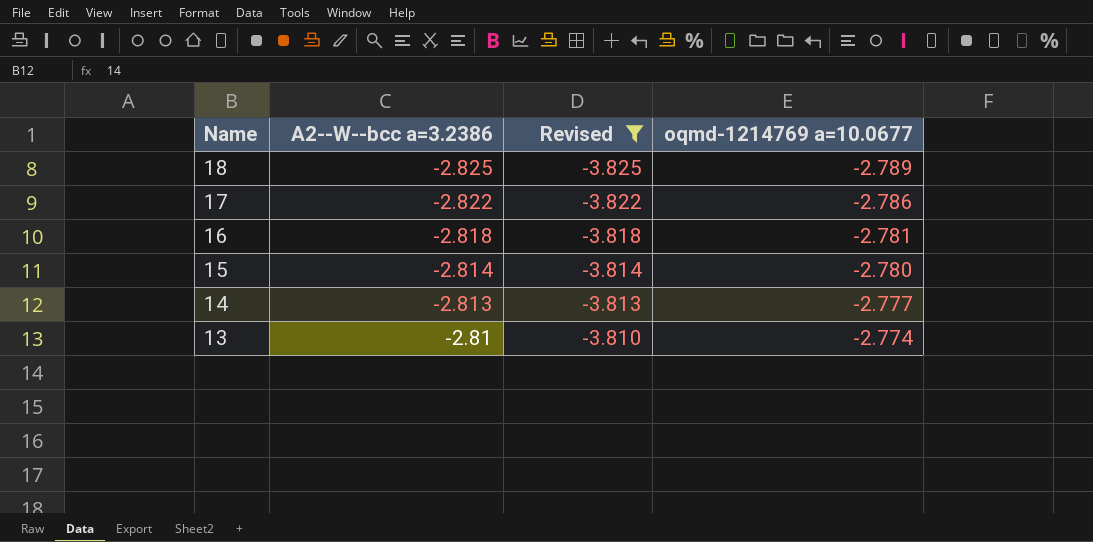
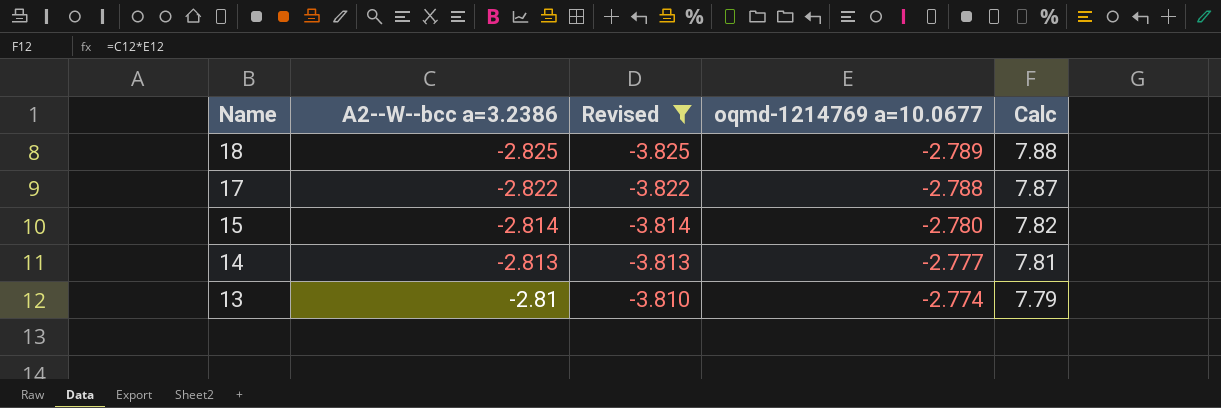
column Calc | formula: none -> [A2--W--bcc a=3.2386] * [oqmd-1214769 a=10.0677]
row 16: -2.818 | -3.818 | -2.781 -> none
17 | oqmd-1214769 a=10.0677: -2.786 -> -2.788

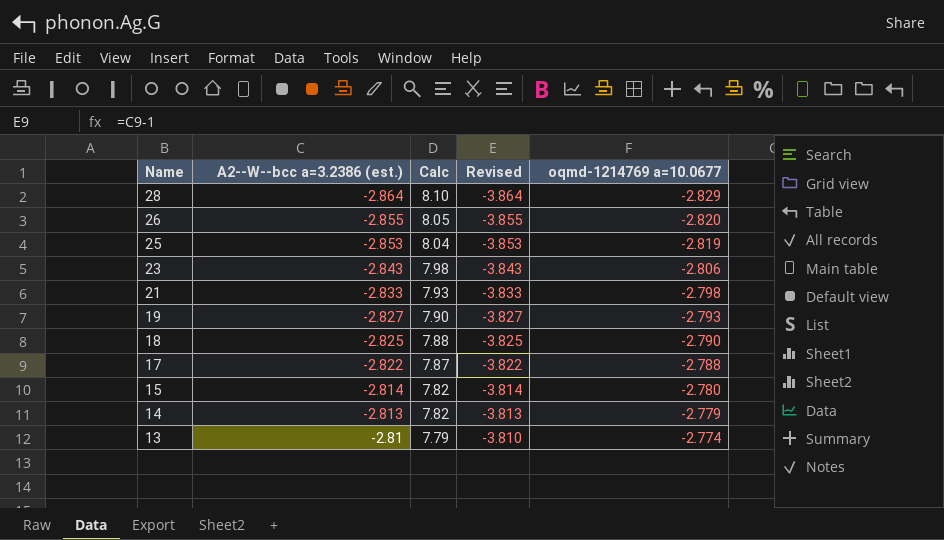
filter: Revised >= -3.825 -> none
column name: A2--W--bcc a=3.2386 -> A2--W--bcc a=3.2386 (est.)
column Calc | position: 5 -> 3
18 | oqmd-1214769 a=10.0677: -2.789 -> -2.790
14 | Calc: 7.81 -> 7.82
14 | oqmd-1214769 a=10.0677: -2.777 -> -2.779

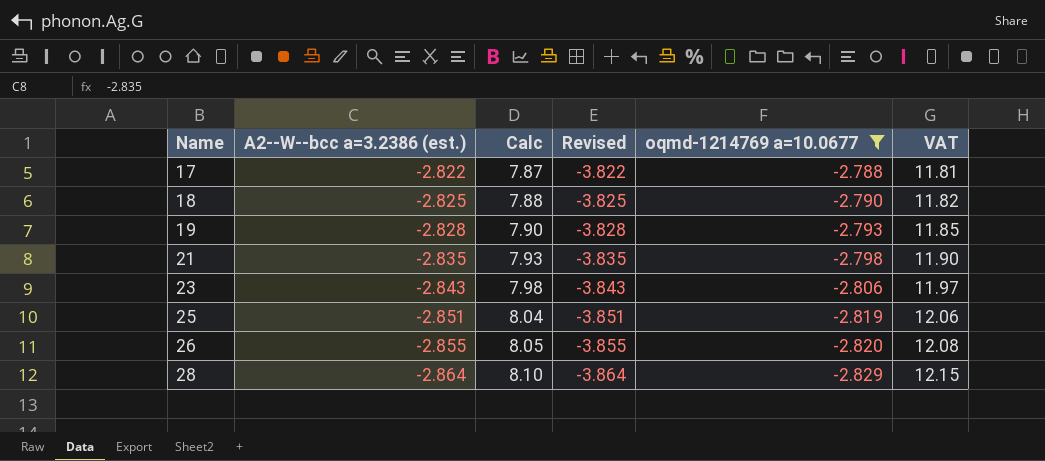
filter: none -> oqmd-1214769 a=10.0677 <= -2.788
row order: Name descending -> Name ascending
column VAT | formula: none -> [Calc] * 1.5
19 | A2--W--bcc a=3.2386 (est.): -2.827 -> -2.828
19 | Revised: -3.827 -> -3.828
21 | A2--W--bcc a=3.2386 (est.): -2.833 -> -2.835
21 | Revised: -3.833 -> -3.835
25 | A2--W--bcc a=3.2386 (est.): -2.853 -> -2.851
25 | Revised: -3.853 -> -3.851

